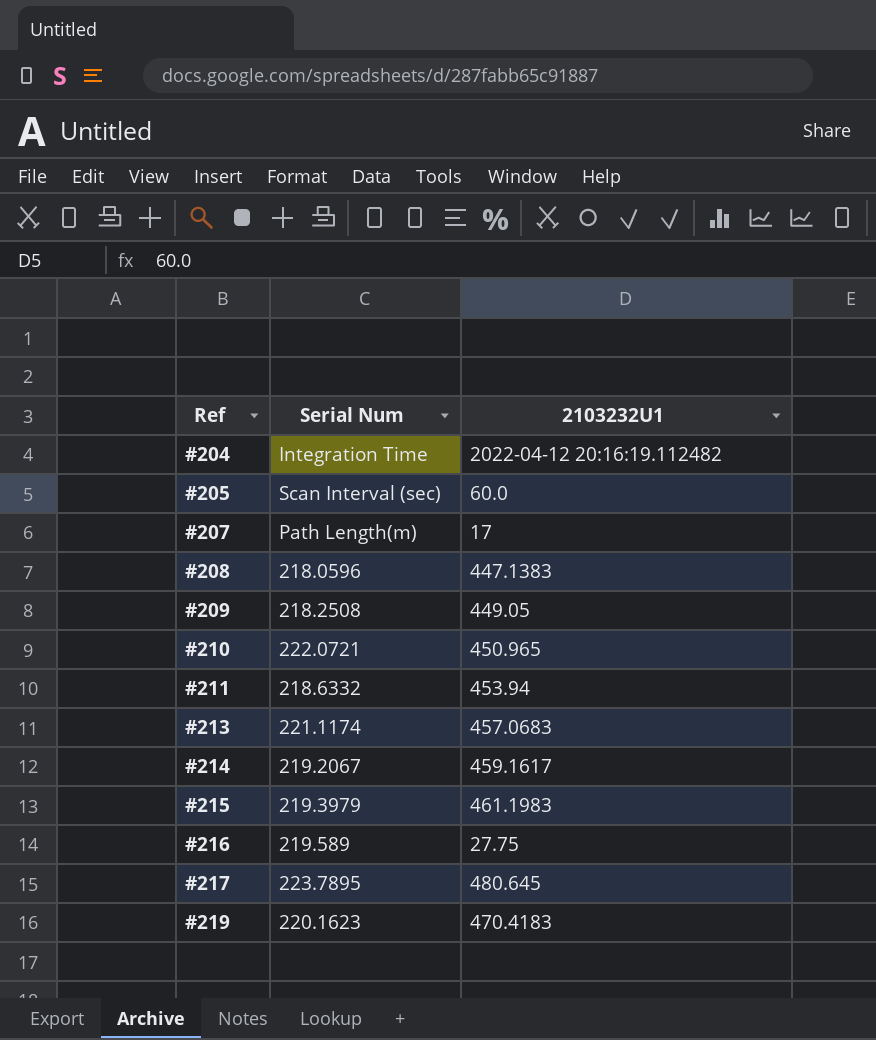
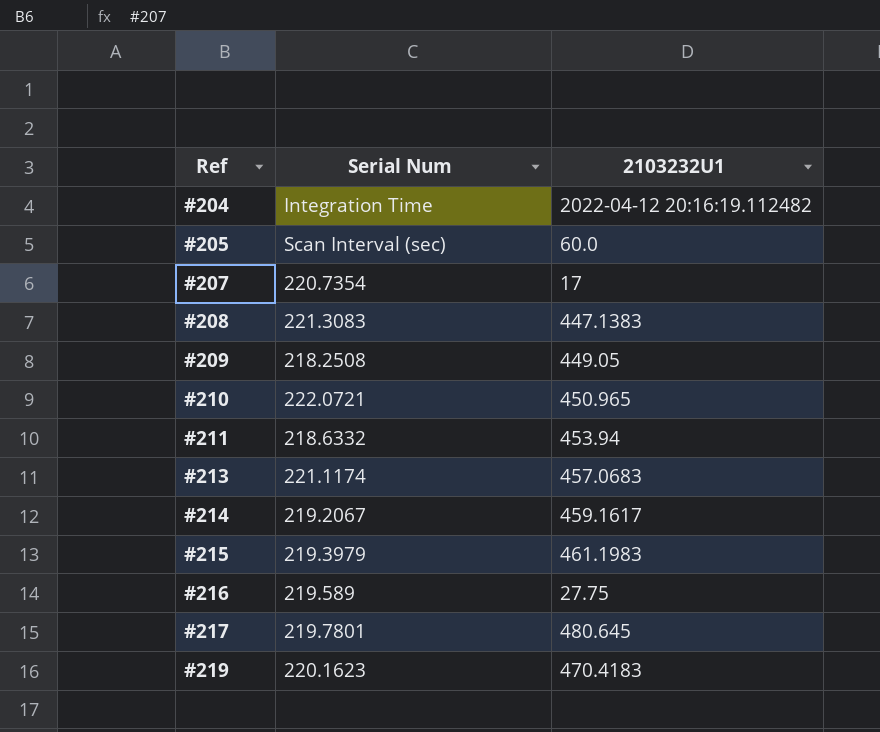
#207 | Serial Num: Path Length(m) -> 220.7354
#208 | Serial Num: 218.0596 -> 221.3083
#217 | Serial Num: 223.7895 -> 219.7801

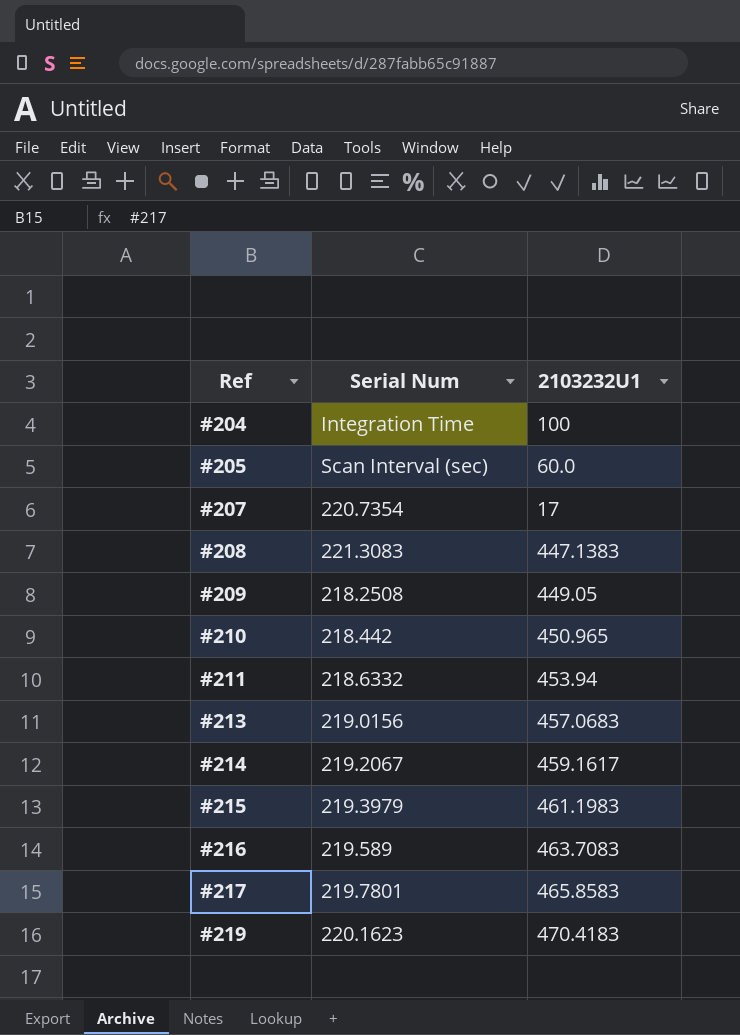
#204 | 2103232U1: 2022-04-12 20:16:19.112482 -> 100
#210 | Serial Num: 222.0721 -> 218.442
#213 | Serial Num: 221.1174 -> 219.0156
#216 | 2103232U1: 27.75 -> 463.7083
#217 | 2103232U1: 480.645 -> 465.8583

